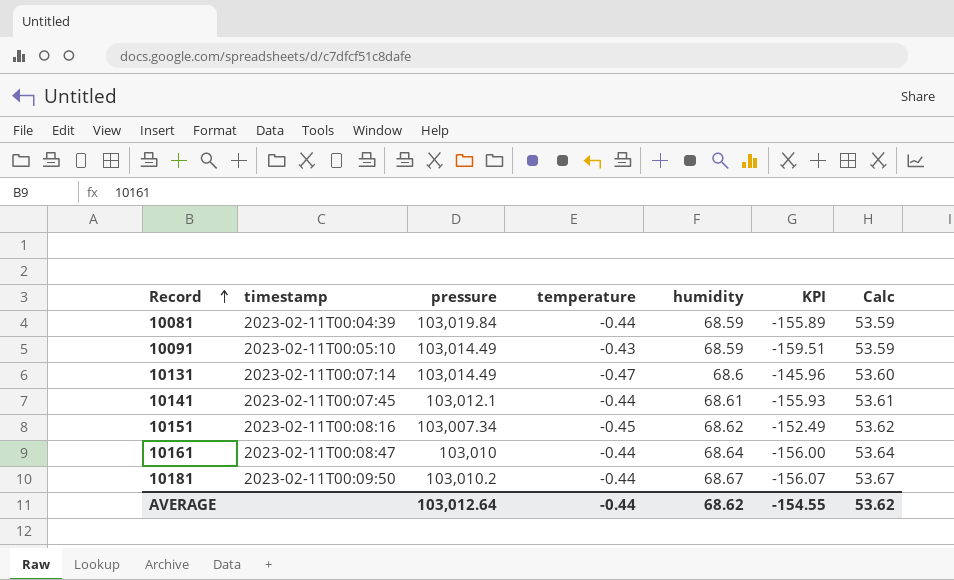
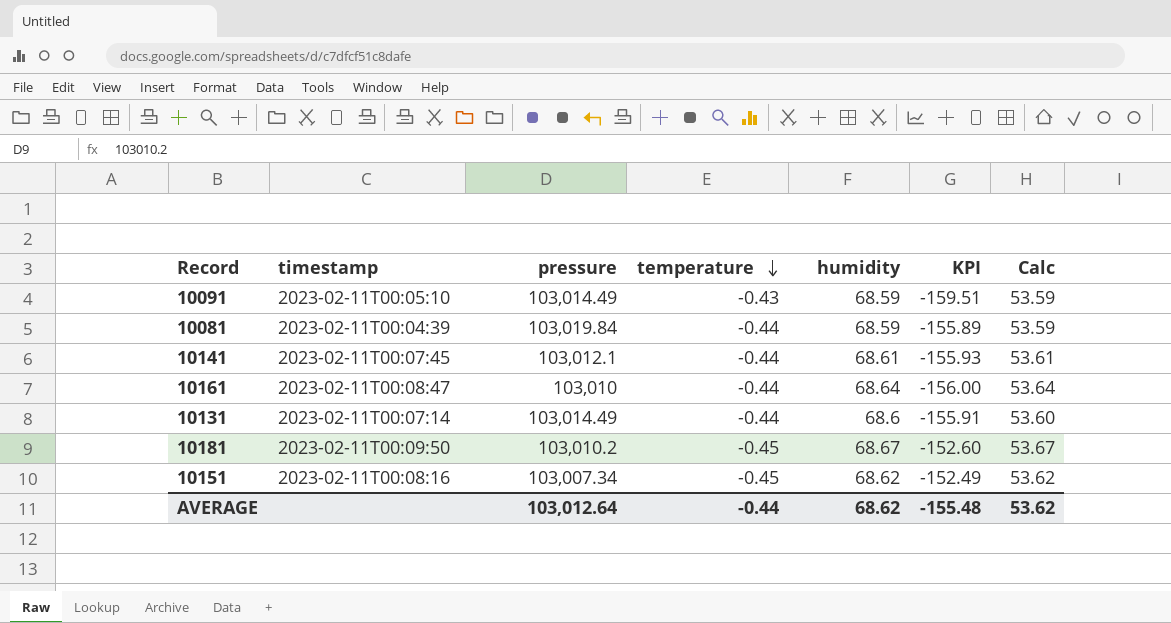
row order: Record ascending -> temperature descending
10131 | temperature: -0.47 -> -0.44
10131 | KPI: -145.96 -> -155.91
10181 | temperature: -0.44 -> -0.45
10181 | KPI: -156.07 -> -152.60
AVERAGE | KPI: -154.55 -> -155.48

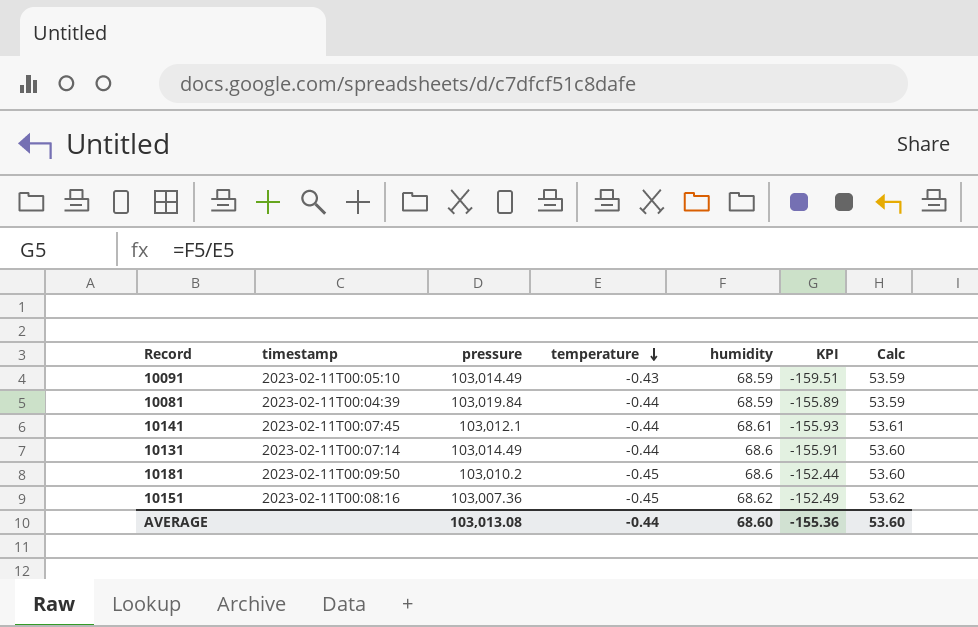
row 10161: 2023-02-11T00:08:47 | 103,010 | -0.44 | 68.64 | -156.00 | 53.64 -> none
10181 | humidity: 68.67 -> 68.6
10181 | KPI: -152.60 -> -152.44
10181 | Calc: 53.67 -> 53.60
10151 | pressure: 103,007.34 -> 103,007.36
AVERAGE | pressure: 103,012.64 -> 103,013.08
AVERAGE | humidity: 68.62 -> 68.60
AVERAGE | KPI: -155.48 -> -155.36
AVERAGE | Calc: 53.62 -> 53.60

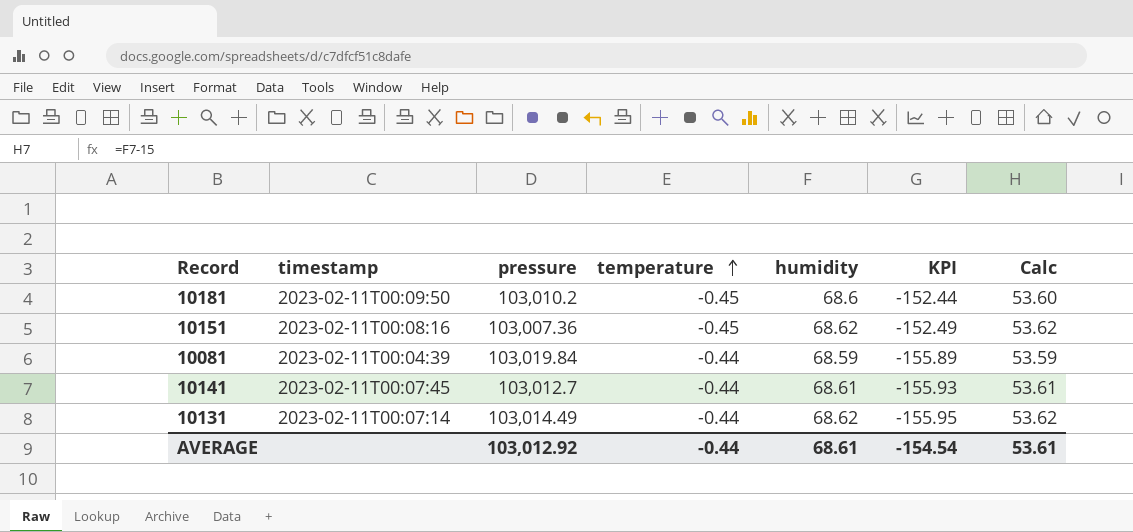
row order: temperature descending -> temperature ascending
row 10091: 2023-02-11T00:05:10 | 103,014.49 | -0.43 | 68.59 | -159.51 | 53.59 -> none
10141 | pressure: 103,012.1 -> 103,012.7
10131 | humidity: 68.6 -> 68.62
10131 | KPI: -155.91 -> -155.95
10131 | Calc: 53.60 -> 53.62
AVERAGE | pressure: 103,013.08 -> 103,012.92
AVERAGE | humidity: 68.60 -> 68.61
AVERAGE | KPI: -155.36 -> -154.54
AVERAGE | Calc: 53.60 -> 53.61

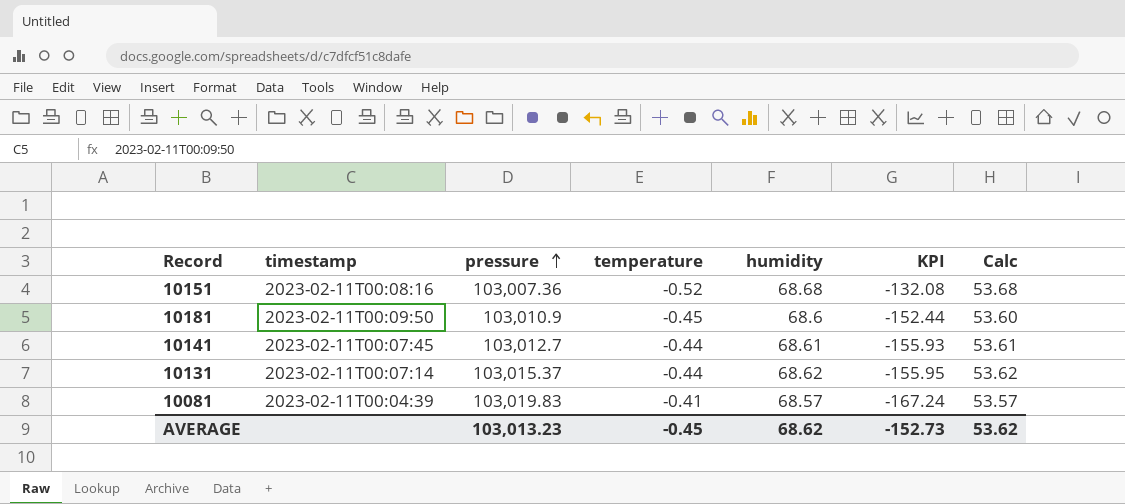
row order: temperature ascending -> pressure ascending
10151 | temperature: -0.45 -> -0.52
10151 | humidity: 68.62 -> 68.68
10151 | KPI: -152.49 -> -132.08
10151 | Calc: 53.62 -> 53.68
10181 | pressure: 103,010.2 -> 103,010.9
10131 | pressure: 103,014.49 -> 103,015.37
10081 | pressure: 103,019.84 -> 103,019.83
10081 | temperature: -0.44 -> -0.41
10081 | humidity: 68.59 -> 68.57
10081 | KPI: -155.89 -> -167.24
10081 | Calc: 53.59 -> 53.57
AVERAGE | pressure: 103,012.92 -> 103,013.23
AVERAGE | temperature: -0.44 -> -0.45
AVERAGE | humidity: 68.61 -> 68.62
AVERAGE | KPI: -154.54 -> -152.73
AVERAGE | Calc: 53.61 -> 53.62

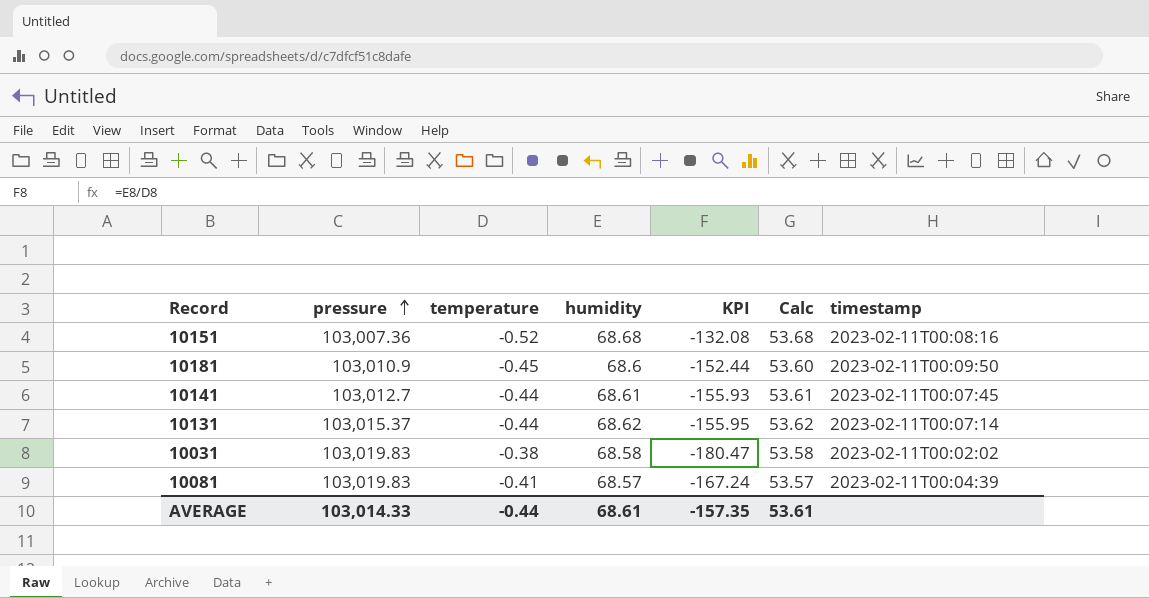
column timestamp | position: 2 -> 7
row 10031: none -> 103,019.83 | -0.38 | 68.58 | -180.47 | 53.58 | 2023-02-11T00:02:02
AVERAGE | pressure: 103,013.23 -> 103,014.33
AVERAGE | temperature: -0.45 -> -0.44
AVERAGE | humidity: 68.62 -> 68.61
AVERAGE | KPI: -152.73 -> -157.35
AVERAGE | Calc: 53.62 -> 53.61

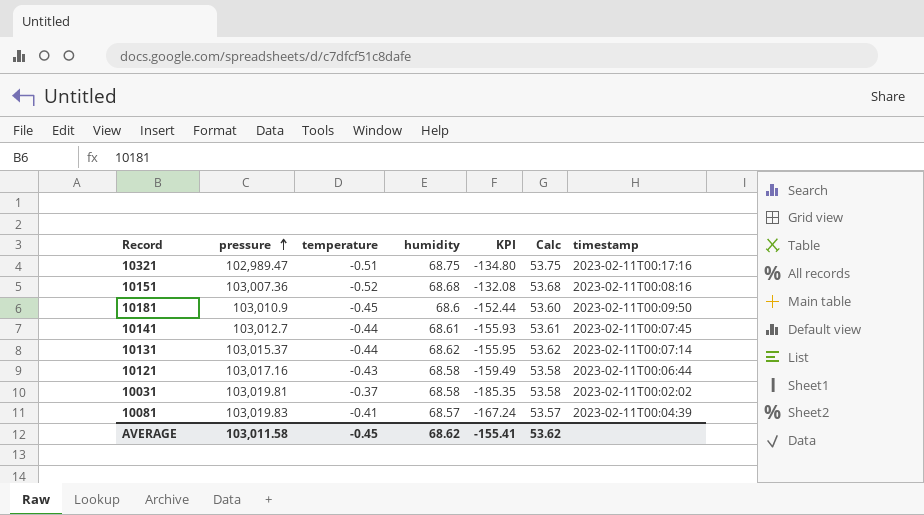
row 10321: none -> 102,989.47 | -0.51 | 68.75 | -134.80 | 53.75 | 2023-02-11T00:17:16
row 10121: none -> 103,017.16 | -0.43 | 68.58 | -159.49 | 53.58 | 2023-02-11T00:06:44
10031 | pressure: 103,019.83 -> 103,019.81
10031 | temperature: -0.38 -> -0.37
10031 | KPI: -180.47 -> -185.35
AVERAGE | pressure: 103,014.33 -> 103,011.58
AVERAGE | temperature: -0.44 -> -0.45
AVERAGE | humidity: 68.61 -> 68.62
AVERAGE | KPI: -157.35 -> -155.41
AVERAGE | Calc: 53.61 -> 53.62

